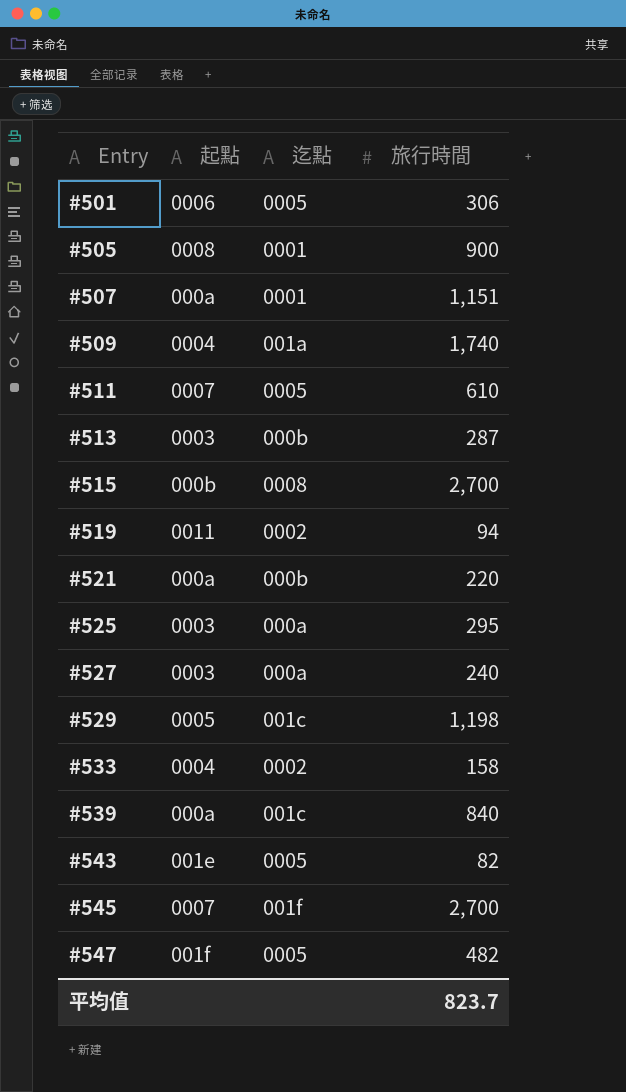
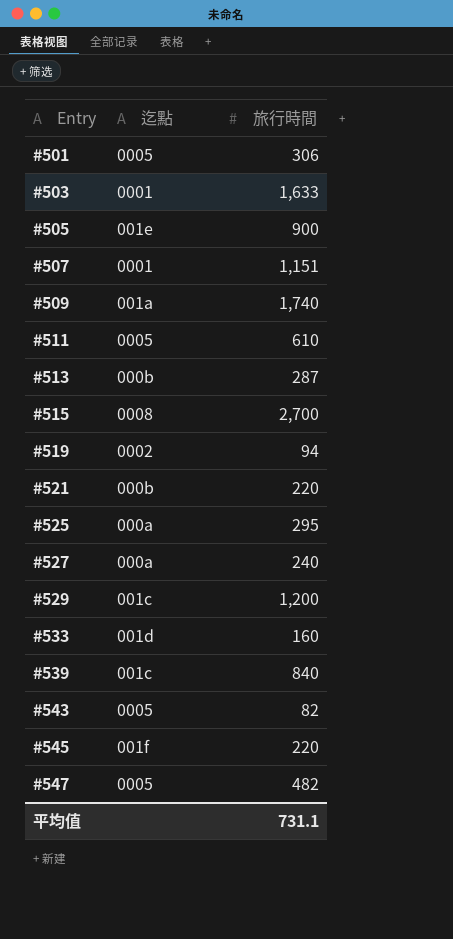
column 起點 | position: 2 -> none
row #503: none -> 0001 | 1,633
#505 | 迄點: 0001 -> 001e
#529 | 旅行時間: 1,198 -> 1,200
#533 | 迄點: 0002 -> 001d
#533 | 旅行時間: 158 -> 160
#545 | 旅行時間: 2,700 -> 220
平均值 | 旅行時間: 823.7 -> 731.1

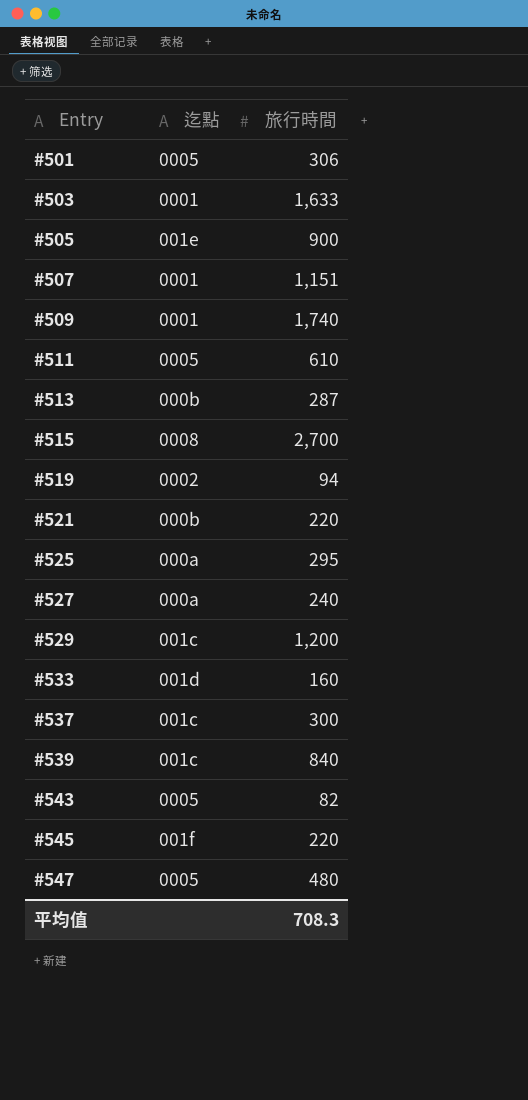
#509 | 迄點: 001a -> 0001
row #537: none -> 001c | 300
#547 | 旅行時間: 482 -> 480
平均值 | 旅行時間: 731.1 -> 708.3

